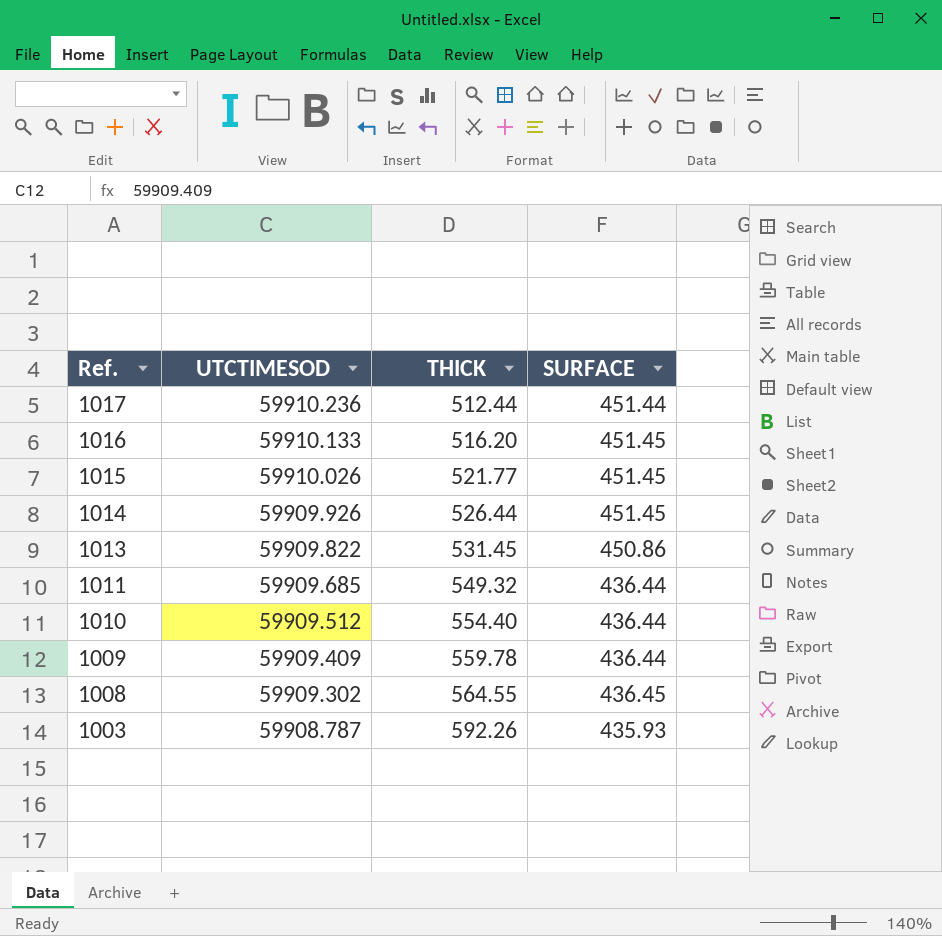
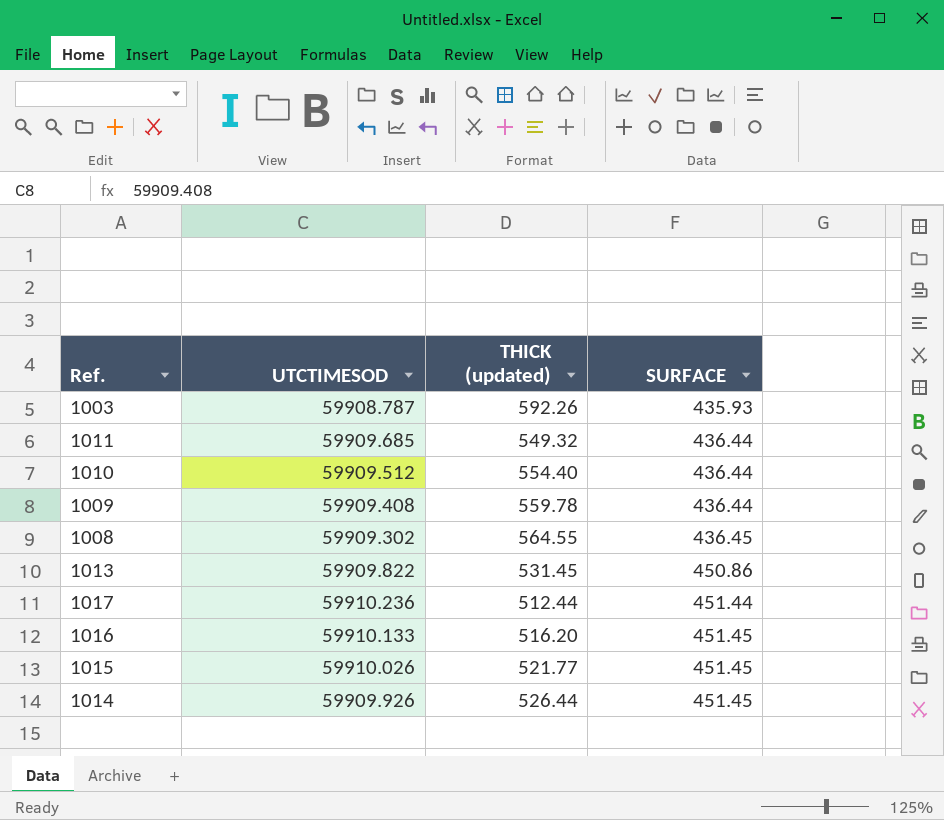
row order: Ref. descending -> SURFACE ascending
column name: THICK -> THICK (updated)
1009 | UTCTIMESOD: 59909.409 -> 59909.408

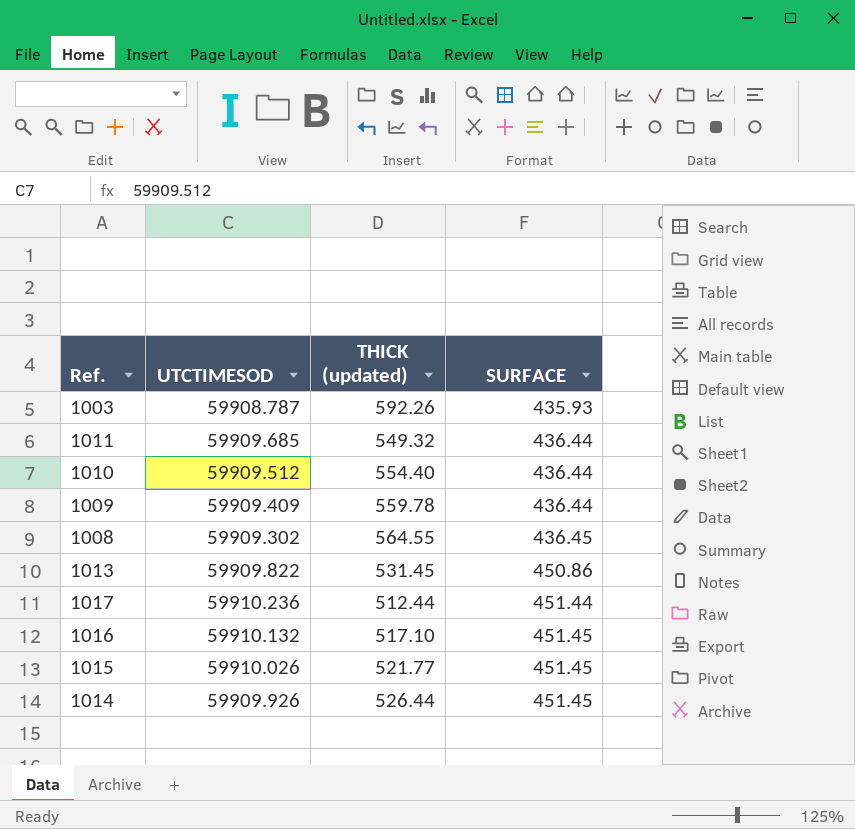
1009 | UTCTIMESOD: 59909.408 -> 59909.409
1016 | UTCTIMESOD: 59910.133 -> 59910.132
1016 | THICK (updated): 516.20 -> 517.10

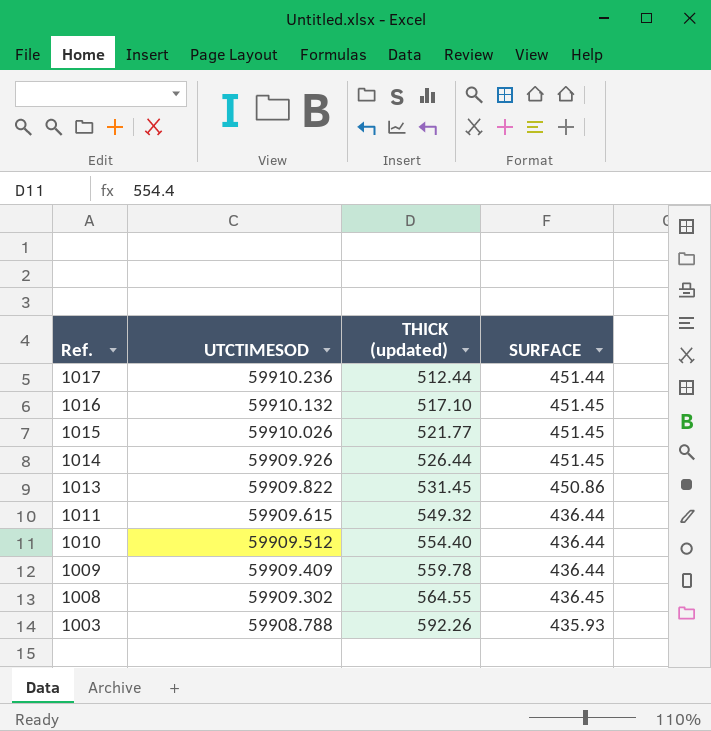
row order: SURFACE ascending -> Ref. descending
1011 | UTCTIMESOD: 59909.685 -> 59909.615
1003 | UTCTIMESOD: 59908.787 -> 59908.788

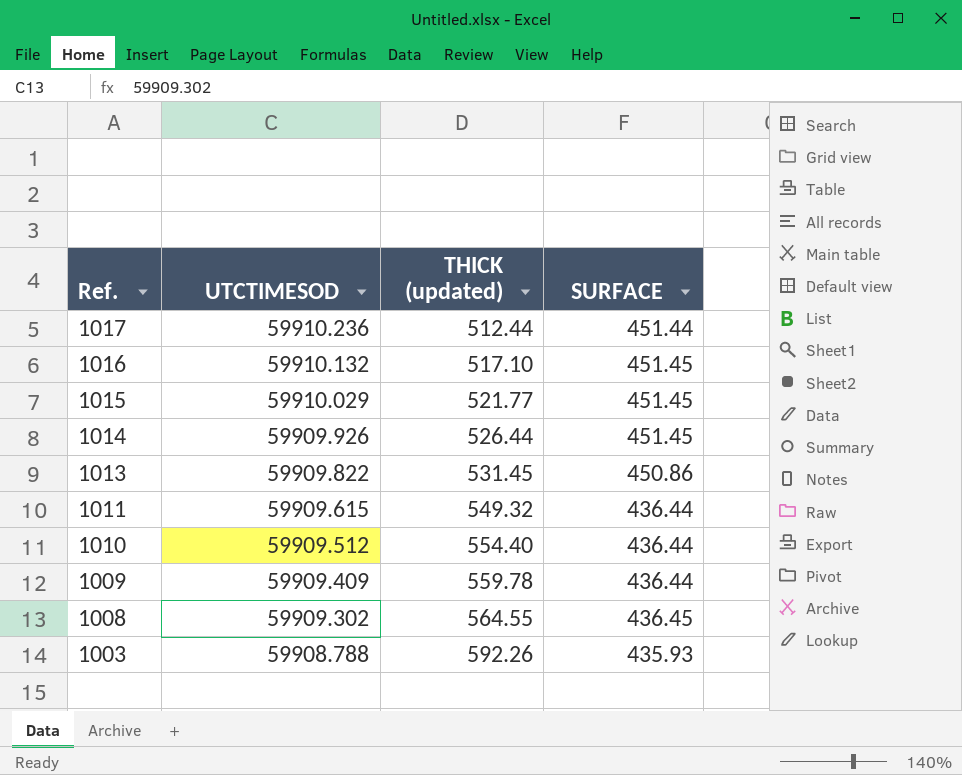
1015 | UTCTIMESOD: 59910.026 -> 59910.029

